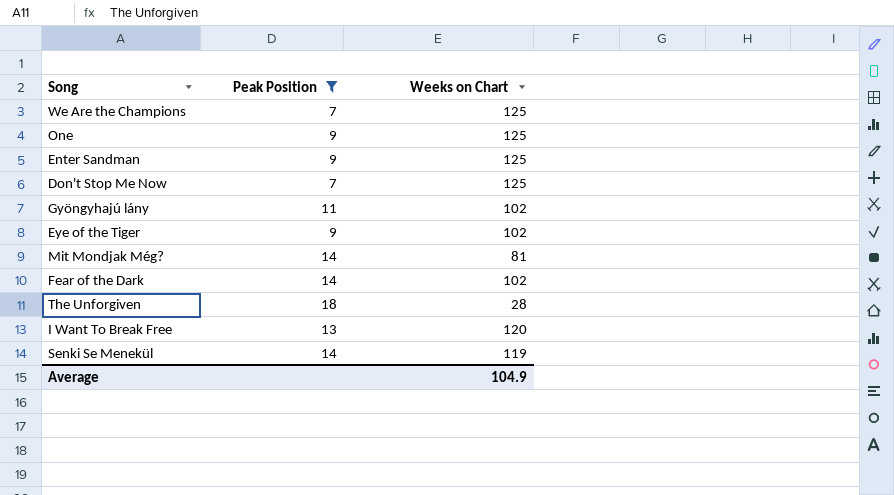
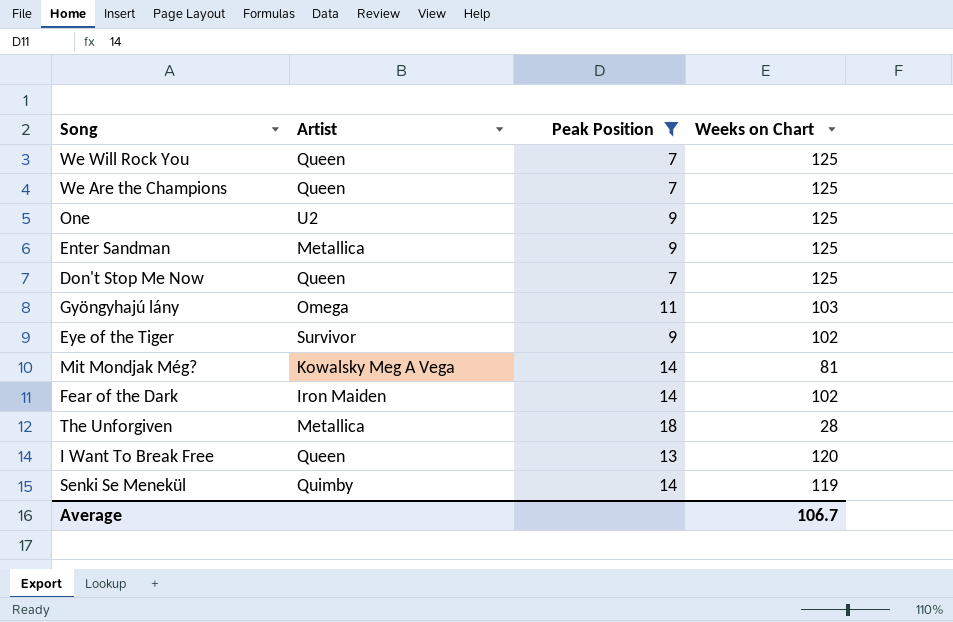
column Artist | position: none -> 2
row We Will Rock You: none -> Queen | 7 | 125
Gyöngyhajú lány | Weeks on Chart: 102 -> 103
Average | Weeks on Chart: 104.9 -> 106.7

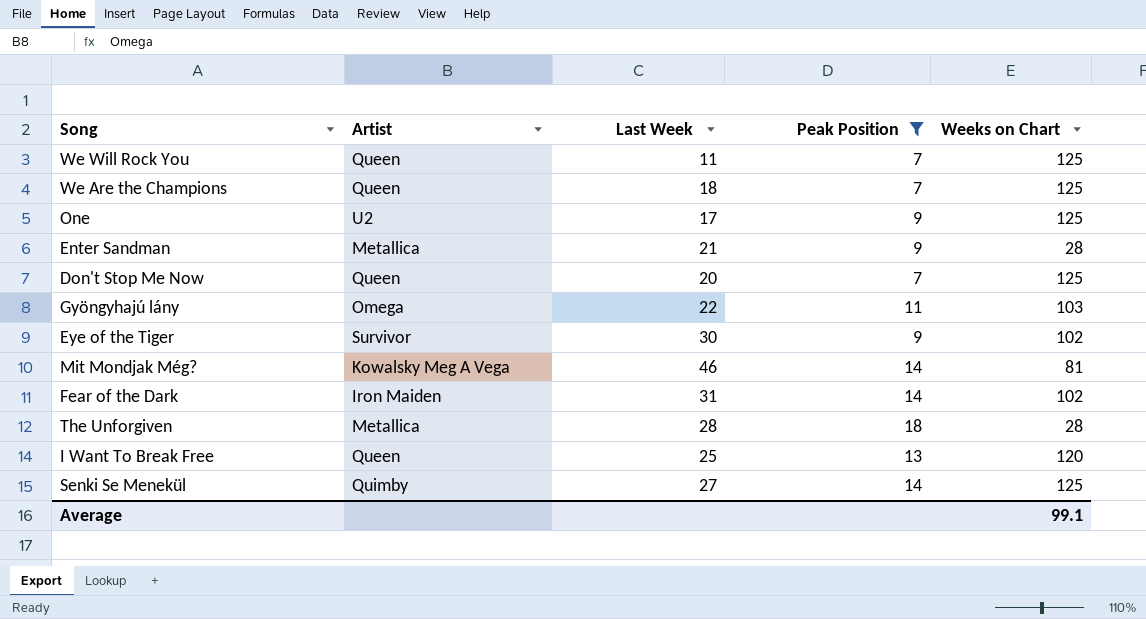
column Last Week | position: none -> 3
Enter Sandman | Weeks on Chart: 125 -> 28
Senki Se Menekül | Weeks on Chart: 119 -> 125
Average | Weeks on Chart: 106.7 -> 99.1

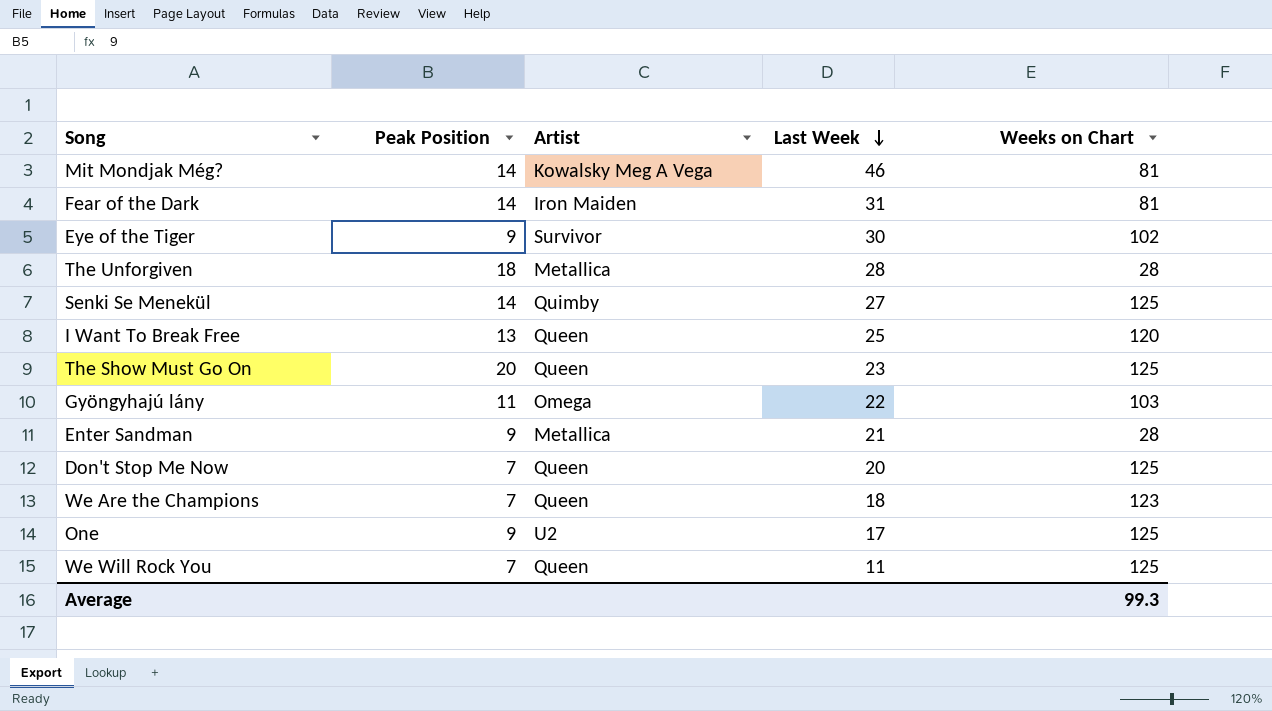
filter: Peak Position != 20 -> none
row order: none -> Last Week descending
column Peak Position | position: 4 -> 2
Fear of the Dark | Weeks on Chart: 102 -> 81
We Are the Champions | Weeks on Chart: 125 -> 123
Average | Weeks on Chart: 99.1 -> 99.3

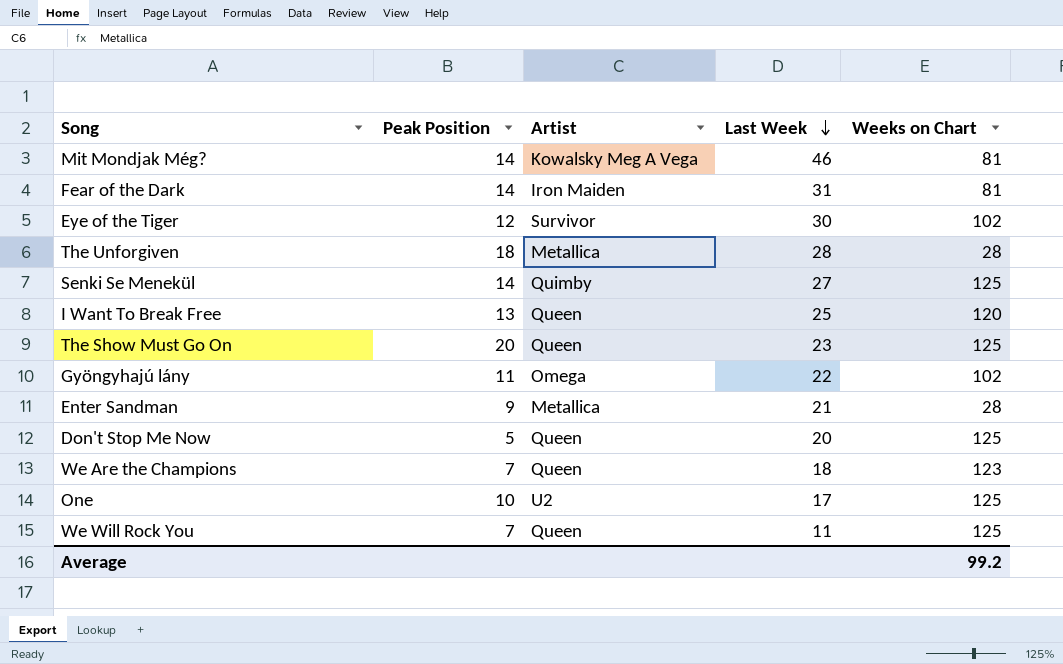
Eye of the Tiger | Peak Position: 9 -> 12
Gyöngyhajú lány | Weeks on Chart: 103 -> 102
Don't Stop Me Now | Peak Position: 7 -> 5
One | Peak Position: 9 -> 10
Average | Weeks on Chart: 99.3 -> 99.2

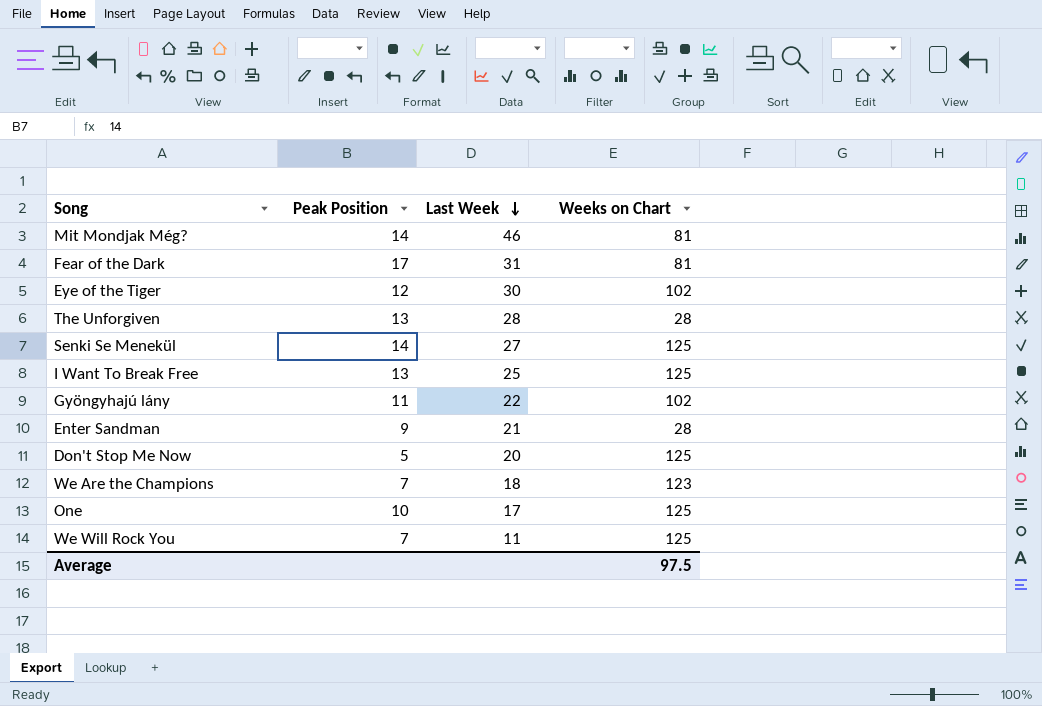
column Artist | position: 3 -> none
row The Show Must Go On: 20 | Queen | 23 | 125 -> none
Fear of the Dark | Peak Position: 14 -> 17
The Unforgiven | Peak Position: 18 -> 13
I Want To Break Free | Weeks on Chart: 120 -> 125
Average | Weeks on Chart: 99.2 -> 97.5

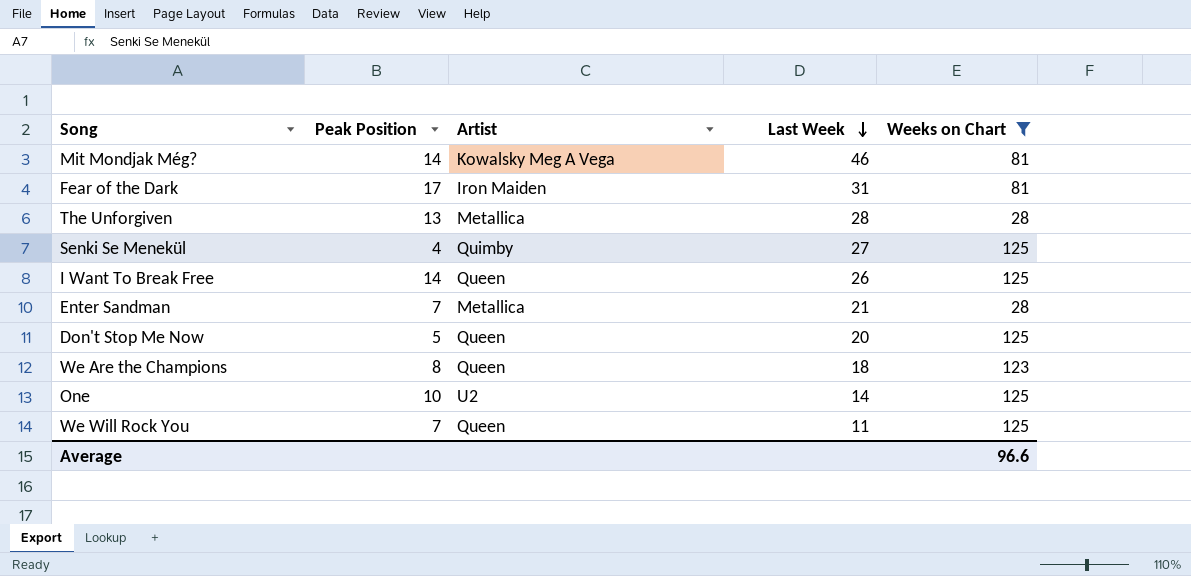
filter: none -> Weeks on Chart != 102
column Artist | position: none -> 3
Senki Se Menekül | Peak Position: 14 -> 4
I Want To Break Free | Peak Position: 13 -> 14
I Want To Break Free | Last Week: 25 -> 26
Enter Sandman | Peak Position: 9 -> 7
We Are the Champions | Peak Position: 7 -> 8
One | Last Week: 17 -> 14
Average | Weeks on Chart: 97.5 -> 96.6

